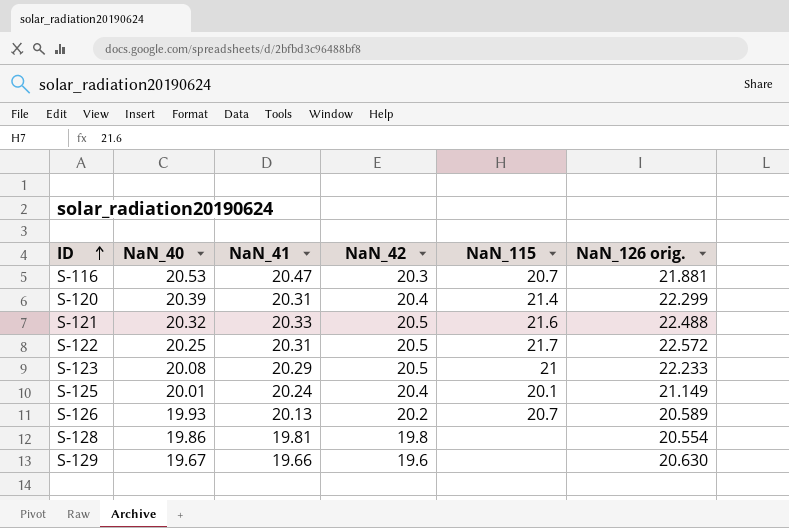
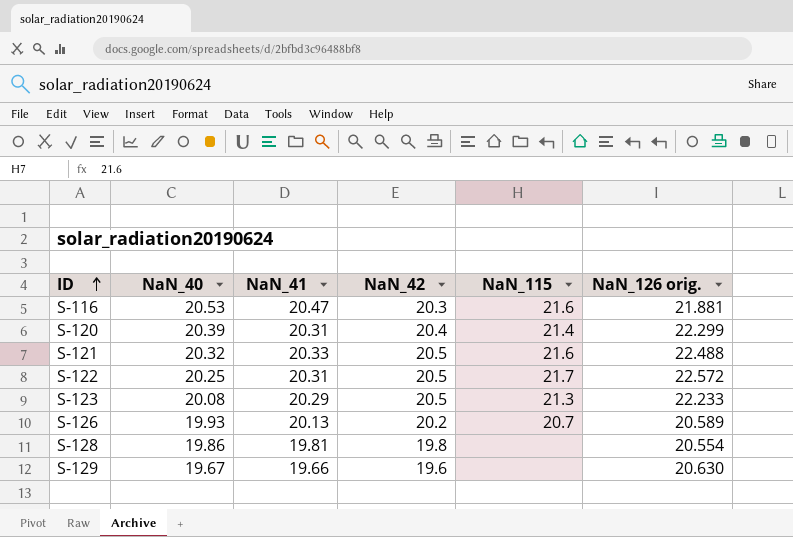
row S-125: 20.01 | 20.24 | 20.4 | 20.1 | 21.149 -> none
S-116 | NaN_115: 20.7 -> 21.6
S-123 | NaN_115: 21 -> 21.3

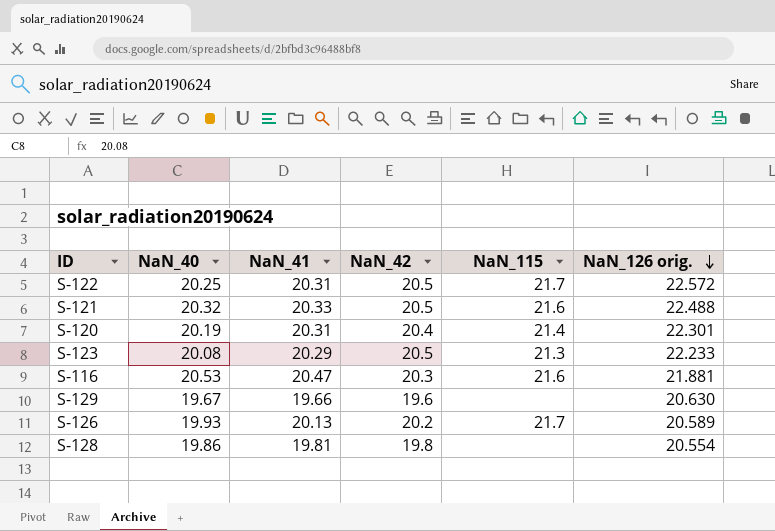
row order: ID ascending -> NaN_126 orig. descending
S-120 | NaN_40: 20.39 -> 20.19
S-120 | NaN_126 orig.: 22.299 -> 22.301
S-126 | NaN_115: 20.7 -> 21.7

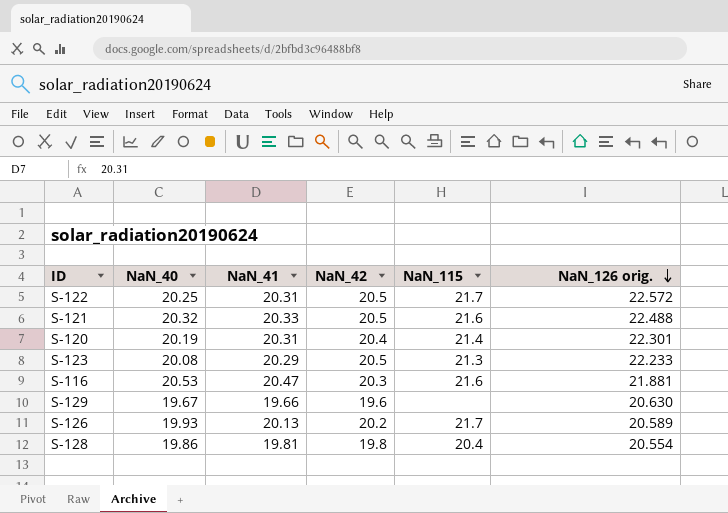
S-128 | NaN_115: none -> 20.4

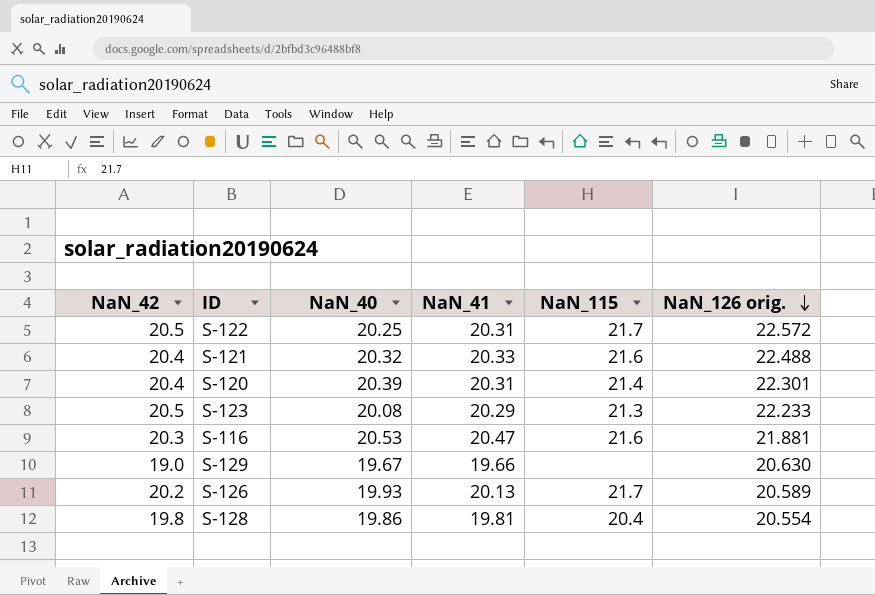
column NaN_42 | position: 4 -> 1
S-121 | NaN_42: 20.5 -> 20.4
S-120 | NaN_40: 20.19 -> 20.39
S-129 | NaN_42: 19.6 -> 19.0

